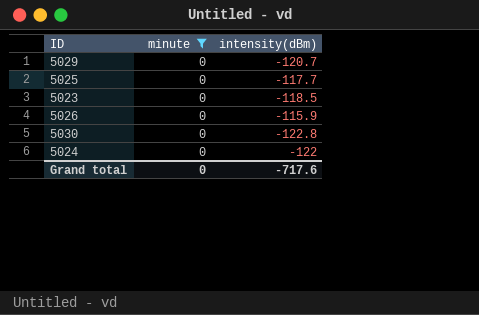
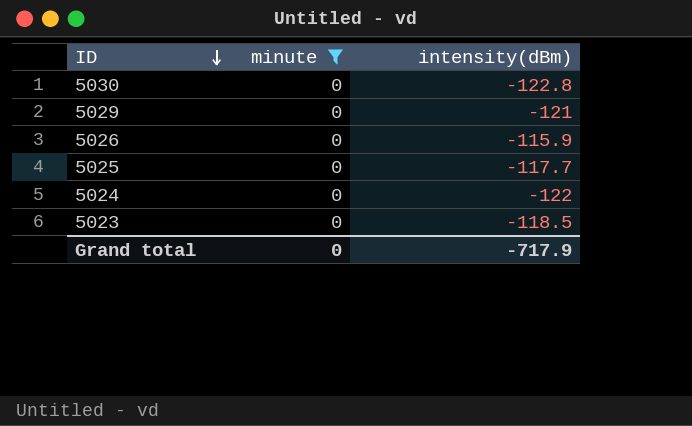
row order: none -> ID descending
5029 | intensity(dBm): -120.7 -> -121
Grand total | intensity(dBm): -717.6 -> -717.9

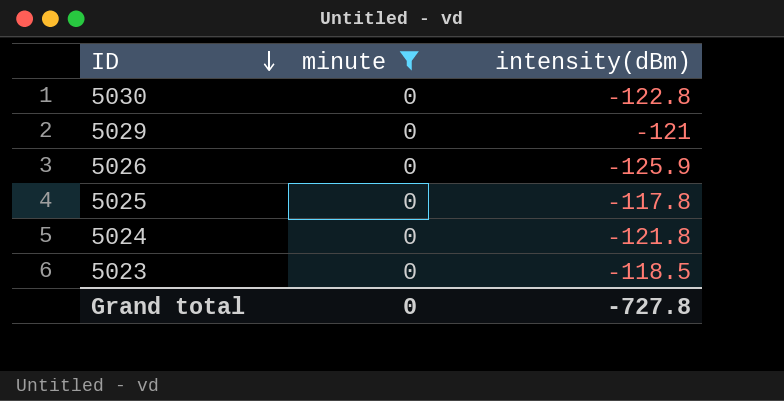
5026 | intensity(dBm): -115.9 -> -125.9
5025 | intensity(dBm): -117.7 -> -117.8
5024 | intensity(dBm): -122 -> -121.8
Grand total | intensity(dBm): -717.9 -> -727.8

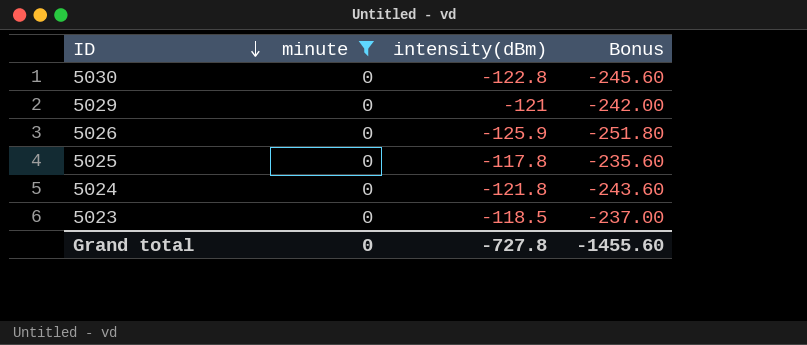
column Bonus | formula: none -> [intensity(dBm)] * 2

